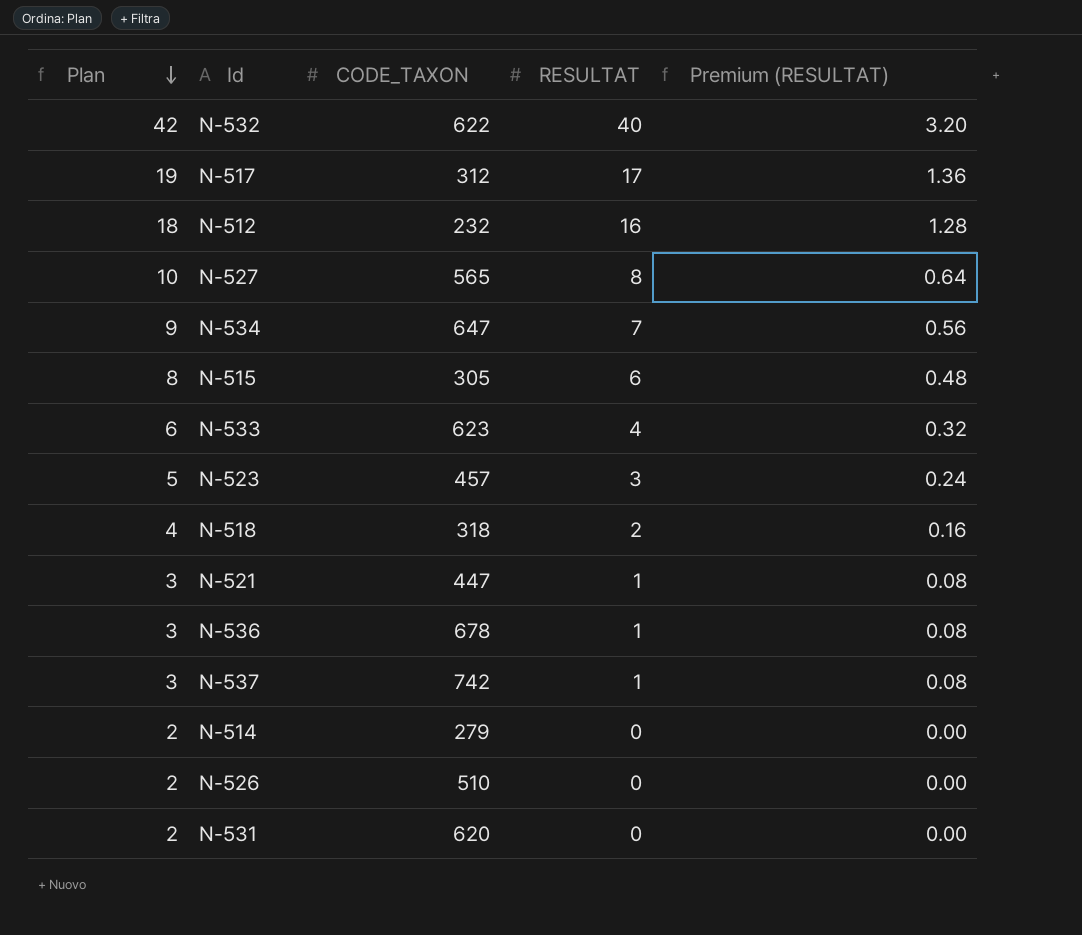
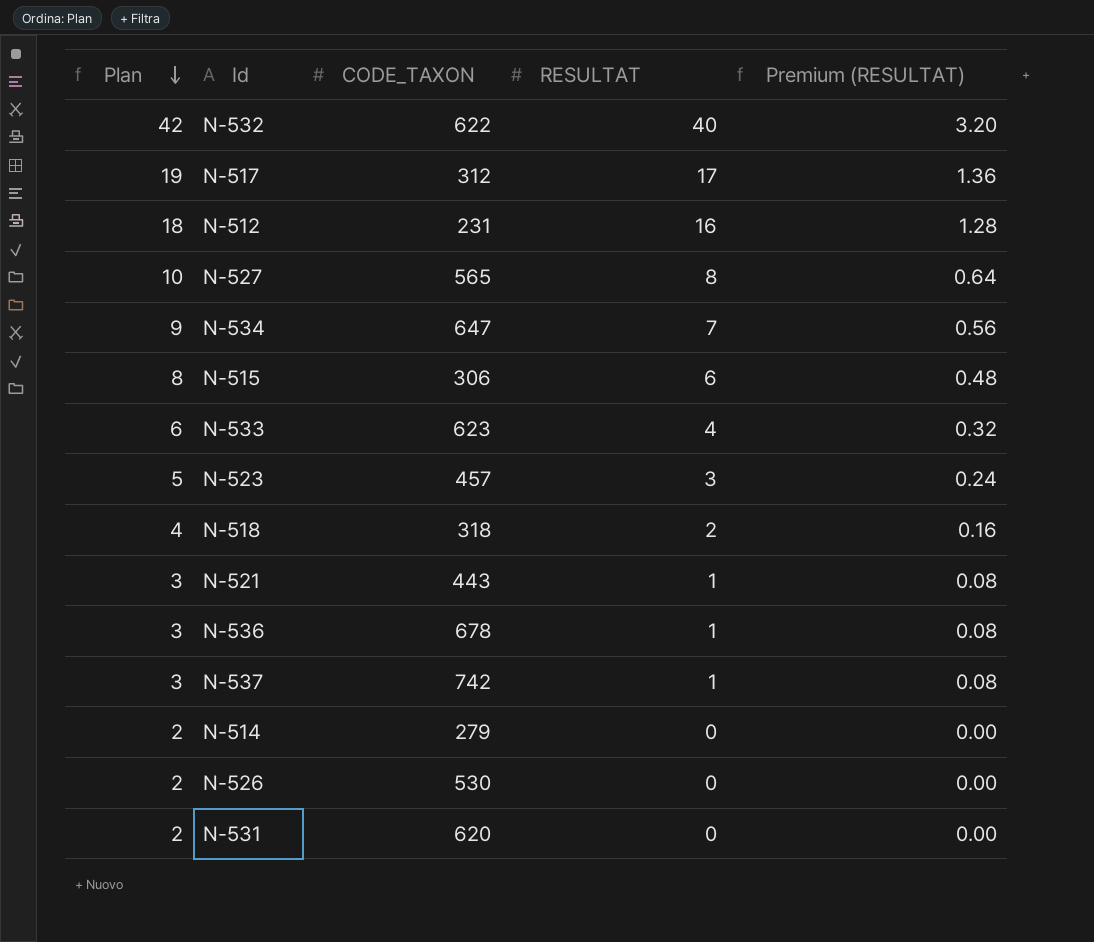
N-512 | CODE_TAXON: 232 -> 231
N-515 | CODE_TAXON: 305 -> 306
N-521 | CODE_TAXON: 447 -> 443
N-526 | CODE_TAXON: 510 -> 530

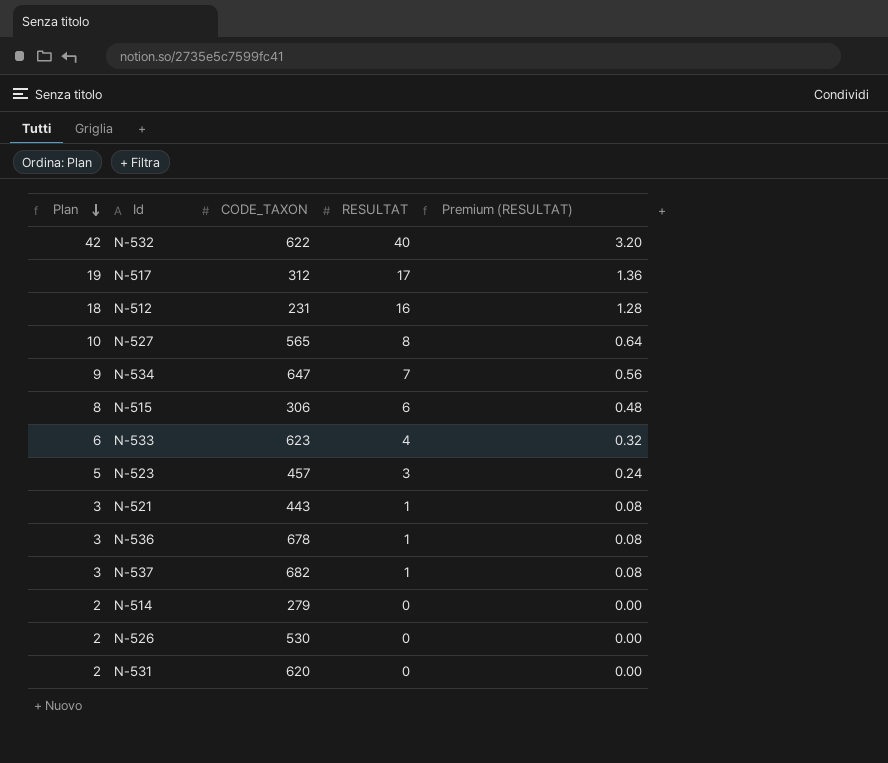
row N-518: 4 | 318 | 2 | 0.16 -> none
N-537 | CODE_TAXON: 742 -> 682

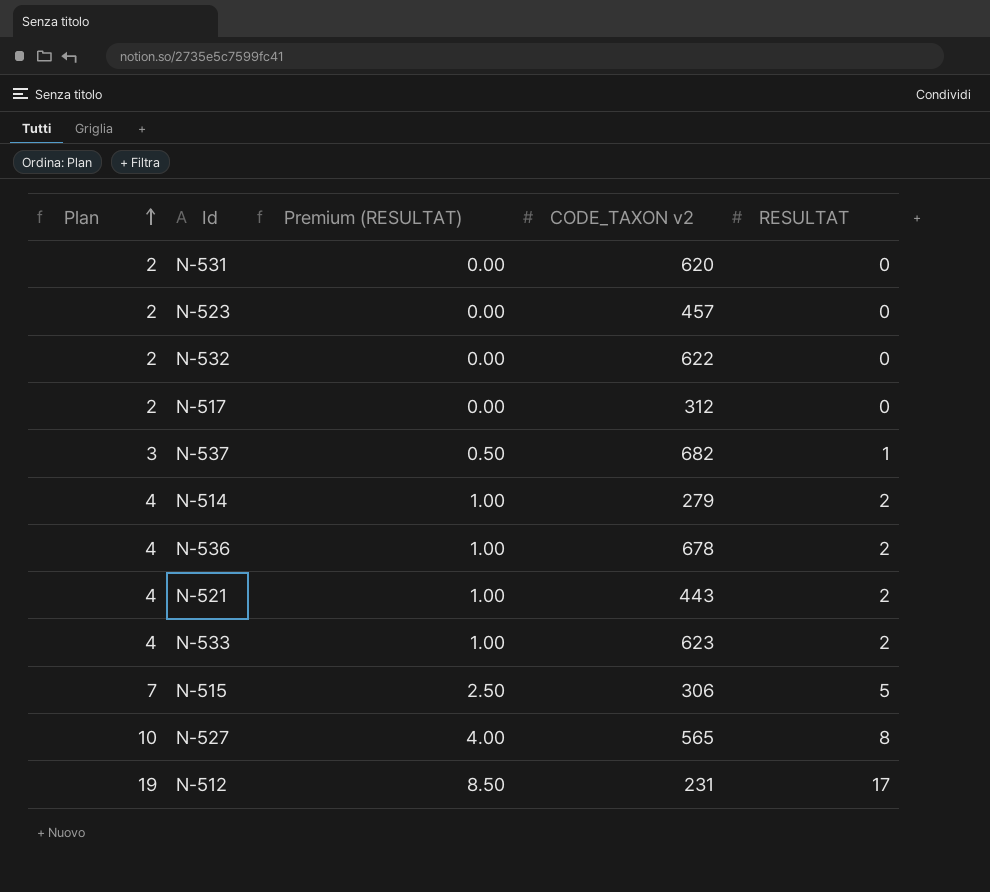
row order: Plan descending -> Plan ascending
column Premium (RESULTAT) | formula: [RESULTAT] * 0.08 -> [RESULTAT] * 0.5
column Premium (RESULTAT) | position: 5 -> 3
column name: CODE_TAXON -> CODE_TAXON v2
row N-534: 9 | 647 | 7 | 0.56 -> none
row N-526: 2 | 530 | 0 | 0.00 -> none
N-523 | Plan: 5 -> 2
N-523 | RESULTAT: 3 -> 0
N-532 | Plan: 42 -> 2
N-532 | RESULTAT: 40 -> 0
N-517 | Plan: 19 -> 2
N-517 | RESULTAT: 17 -> 0
N-514 | Plan: 2 -> 4
N-514 | RESULTAT: 0 -> 2
N-536 | Plan: 3 -> 4
N-536 | RESULTAT: 1 -> 2
N-521 | Plan: 3 -> 4
N-521 | RESULTAT: 1 -> 2
N-533 | Plan: 6 -> 4
N-533 | RESULTAT: 4 -> 2
N-515 | Plan: 8 -> 7
N-515 | RESULTAT: 6 -> 5
N-512 | Plan: 18 -> 19
N-512 | RESULTAT: 16 -> 17

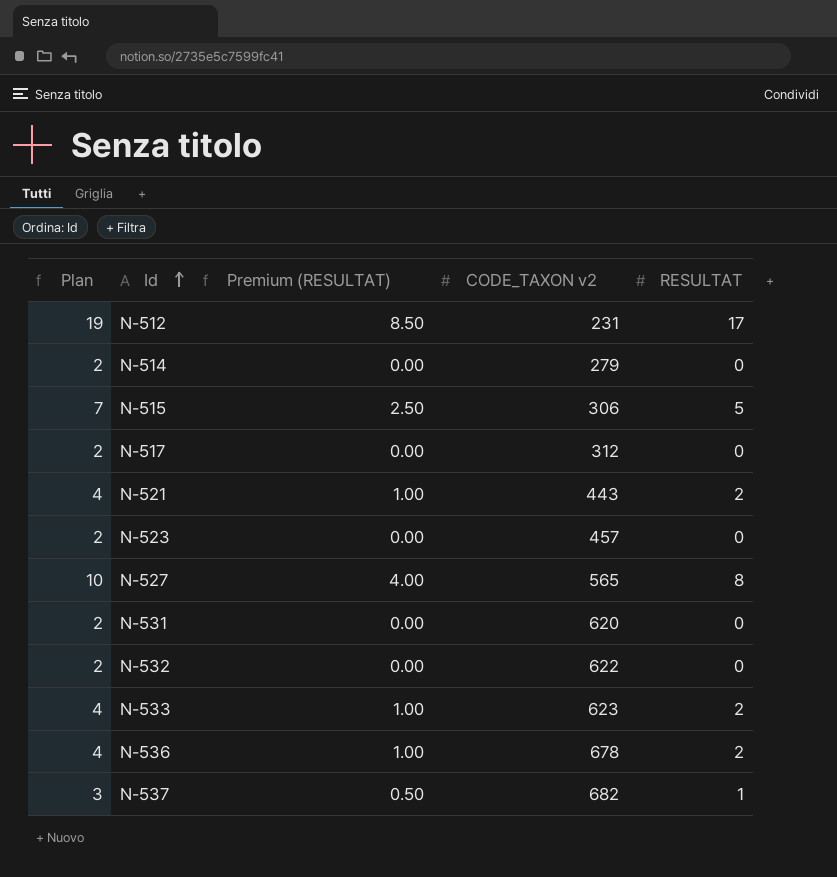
row order: Plan ascending -> Id ascending
N-514 | Plan: 4 -> 2
N-514 | Premium (RESULTAT): 1.00 -> 0.00
N-514 | RESULTAT: 2 -> 0

